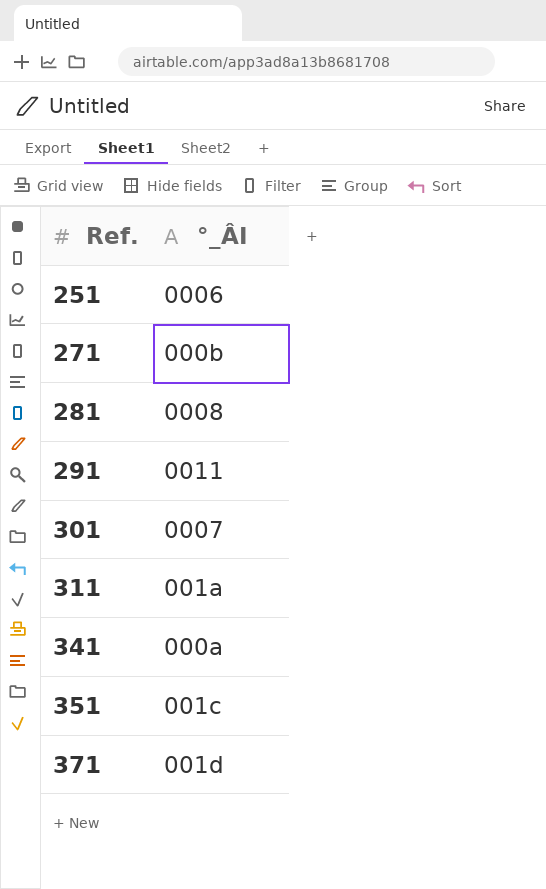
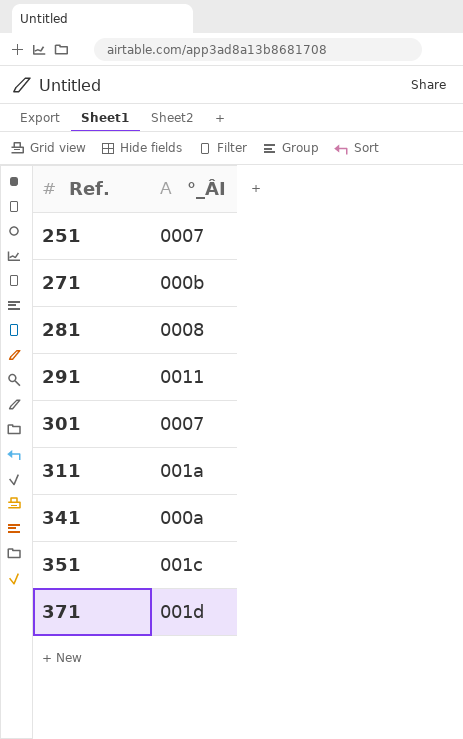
251 | °_ÂI: 0006 -> 0007

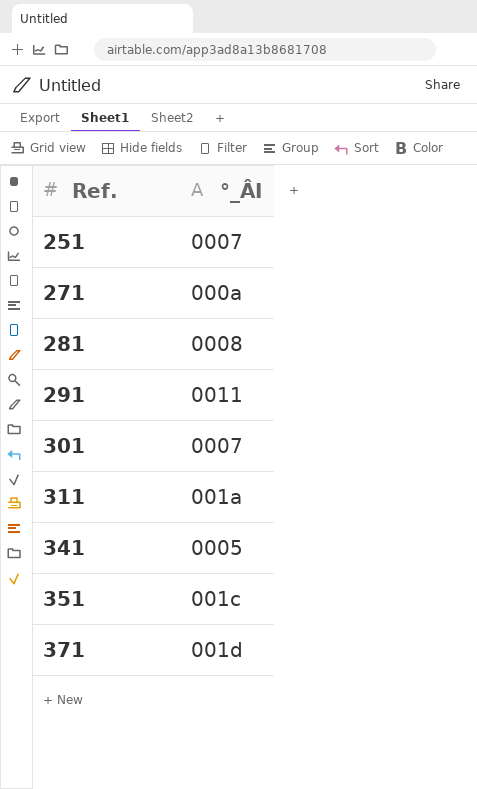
271 | °_ÂI: 000b -> 000a
341 | °_ÂI: 000a -> 0005

